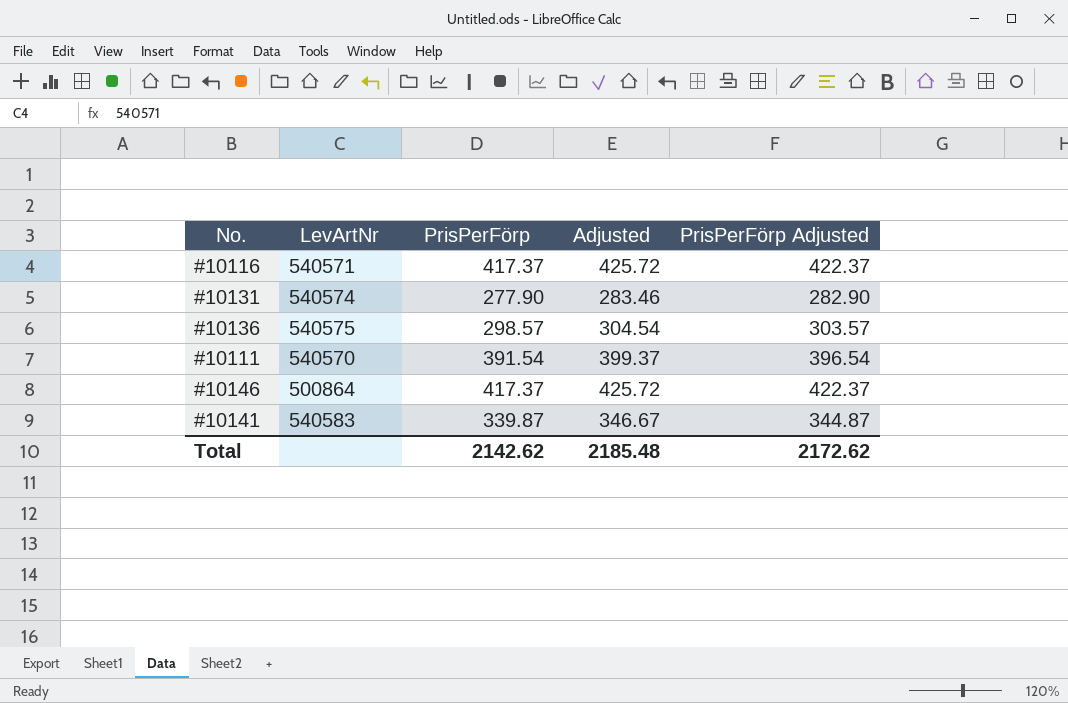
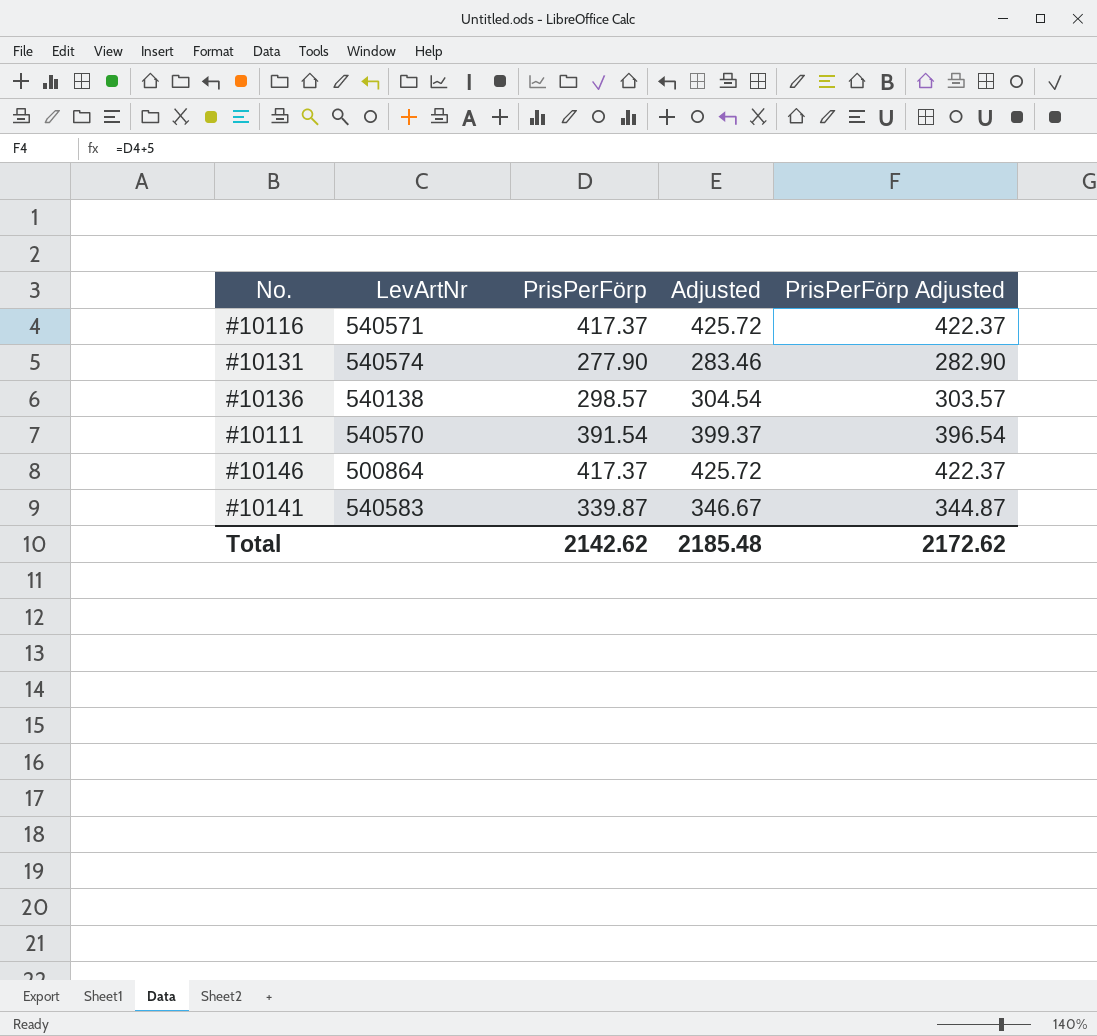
#10136 | LevArtNr: 540575 -> 540138

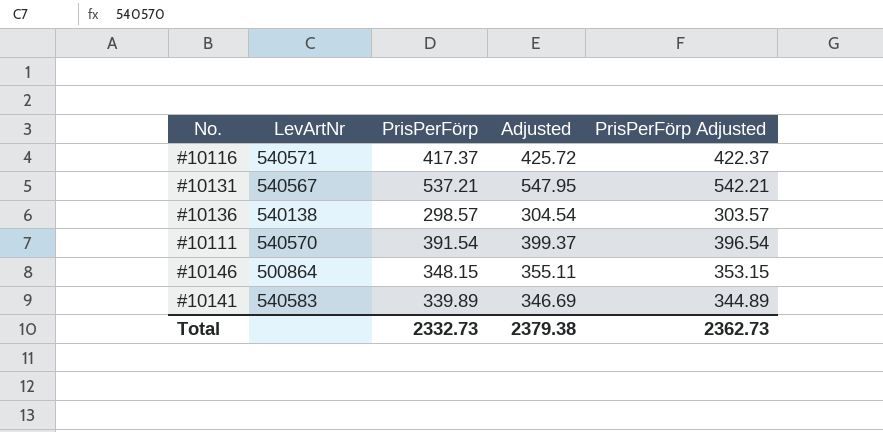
#10131 | LevArtNr: 540574 -> 540567
#10131 | PrisPerFörp: 277.90 -> 537.21
#10131 | Adjusted: 283.46 -> 547.95
#10131 | PrisPerFörp Adjusted: 282.90 -> 542.21
#10146 | PrisPerFörp: 417.37 -> 348.15
#10146 | Adjusted: 425.72 -> 355.11
#10146 | PrisPerFörp Adjusted: 422.37 -> 353.15
#10141 | PrisPerFörp: 339.87 -> 339.89
#10141 | Adjusted: 346.67 -> 346.69
#10141 | PrisPerFörp Adjusted: 344.87 -> 344.89
Total | PrisPerFörp: 2142.62 -> 2332.73
Total | Adjusted: 2185.48 -> 2379.38
Total | PrisPerFörp Adjusted: 2172.62 -> 2362.73

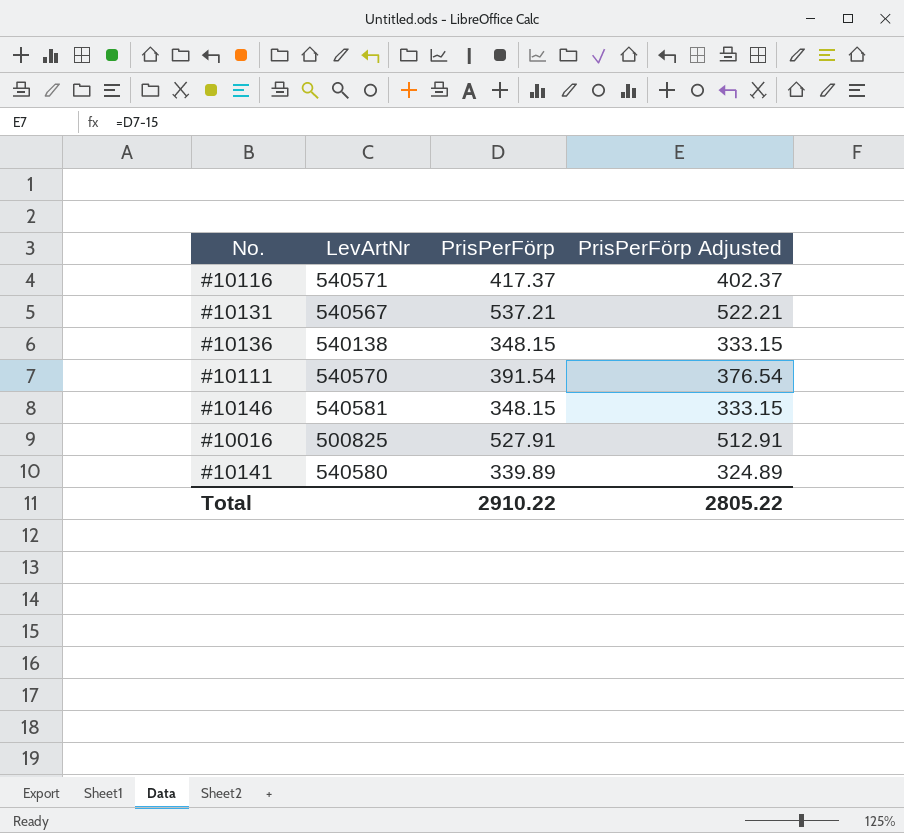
column Adjusted | formula: [PrisPerFörp] * 1.02 -> none
column PrisPerFörp Adjusted | formula: [PrisPerFörp] + 5 -> [PrisPerFörp] - 15
#10136 | PrisPerFörp: 298.57 -> 348.15
#10146 | LevArtNr: 500864 -> 540581
row #10016: none -> 500825 | 527.91 | 512.91
#10141 | LevArtNr: 540583 -> 540580
Total | PrisPerFörp: 2332.73 -> 2910.22
Total | PrisPerFörp Adjusted: 2362.73 -> 2805.22

